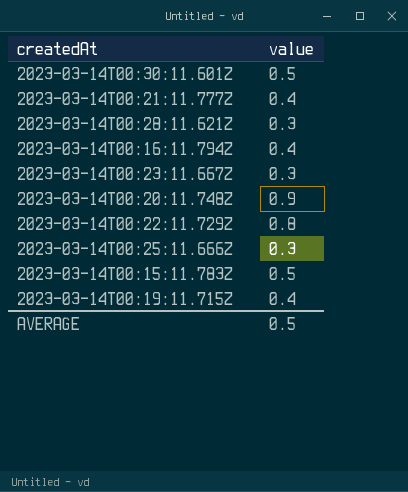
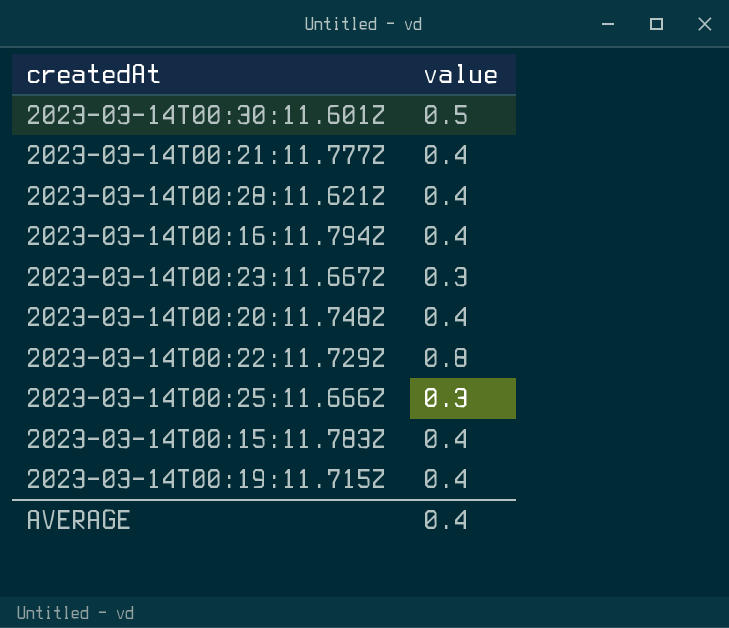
2023-03-14T00:28:11.621Z | value: 0.3 -> 0.4
2023-03-14T00:20:11.748Z | value: 0.9 -> 0.4
2023-03-14T00:15:11.783Z | value: 0.5 -> 0.4
AVERAGE | value: 0.5 -> 0.4

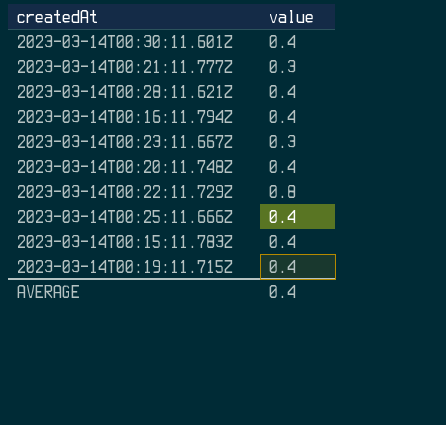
2023-03-14T00:30:11.601Z | value: 0.5 -> 0.4
2023-03-14T00:21:11.777Z | value: 0.4 -> 0.3
2023-03-14T00:25:11.666Z | value: 0.3 -> 0.4

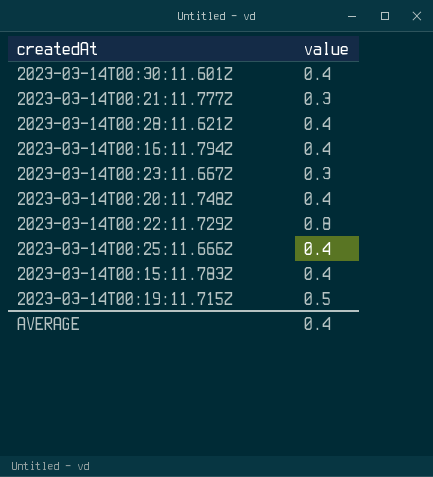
2023-03-14T00:19:11.715Z | value: 0.4 -> 0.5

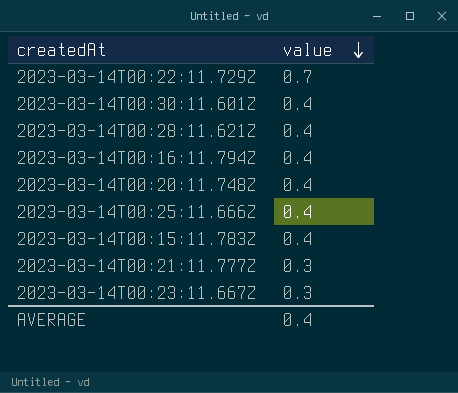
row order: none -> value descending
row 2023-03-14T00:19:11.715Z: 0.5 -> none
2023-03-14T00:22:11.729Z | value: 0.8 -> 0.7

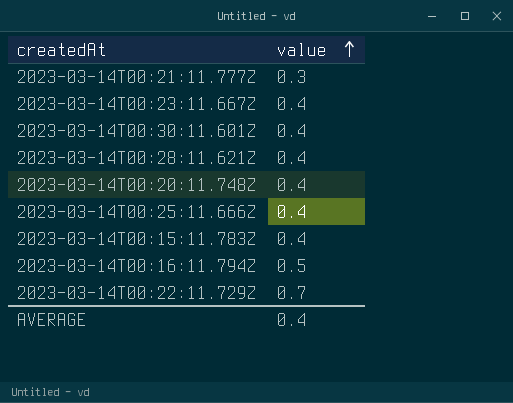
row order: value descending -> value ascending
2023-03-14T00:23:11.667Z | value: 0.3 -> 0.4
2023-03-14T00:16:11.794Z | value: 0.4 -> 0.5

